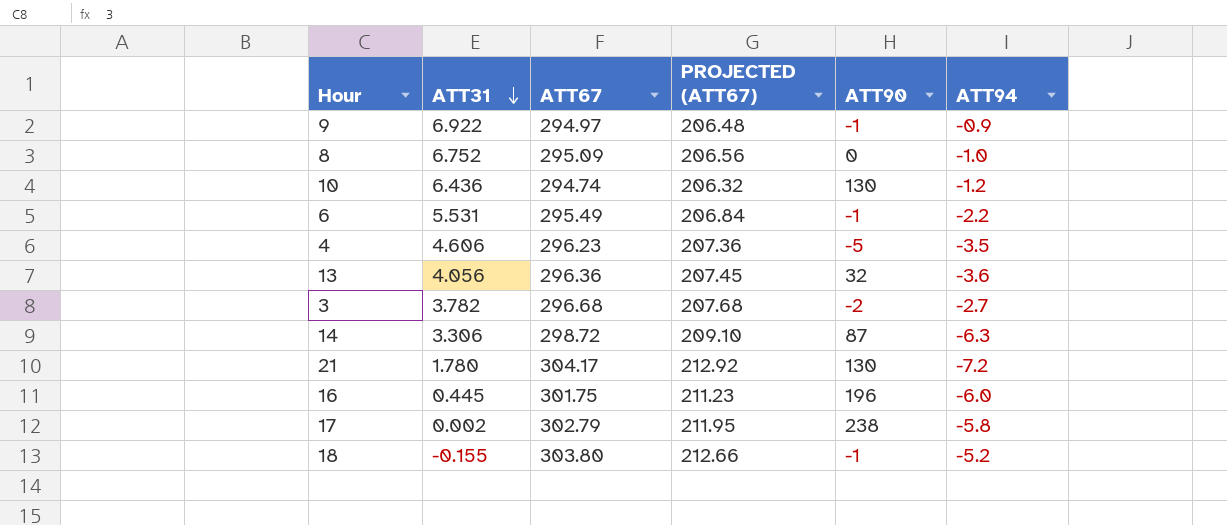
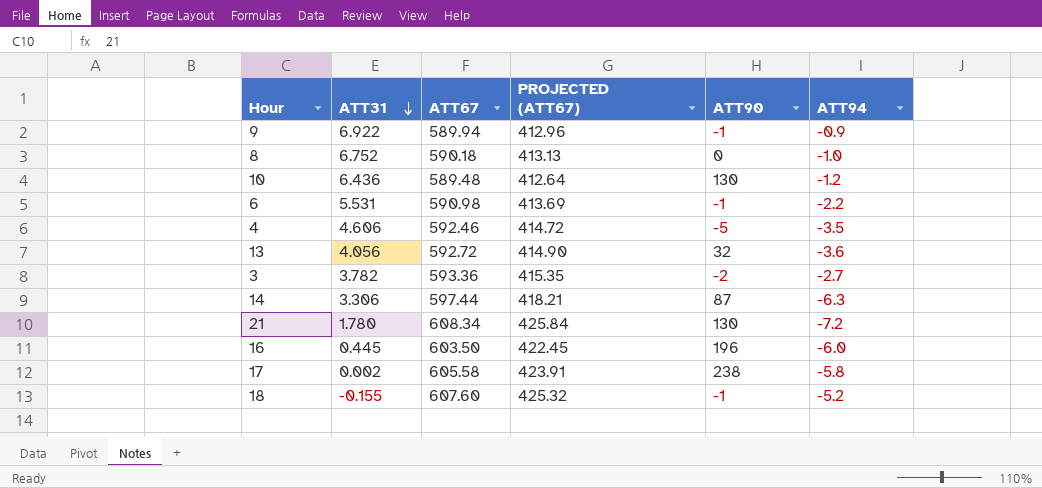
9 | ATT67: 294.97 -> 589.94
9 | PROJECTED (ATT67): 206.48 -> 412.96
8 | ATT67: 295.09 -> 590.18
8 | PROJECTED (ATT67): 206.56 -> 413.13
10 | ATT67: 294.74 -> 589.48
10 | PROJECTED (ATT67): 206.32 -> 412.64
6 | ATT67: 295.49 -> 590.98
6 | PROJECTED (ATT67): 206.84 -> 413.69
4 | ATT67: 296.23 -> 592.46
4 | PROJECTED (ATT67): 207.36 -> 414.72
13 | ATT67: 296.36 -> 592.72
13 | PROJECTED (ATT67): 207.45 -> 414.90
3 | ATT67: 296.68 -> 593.36
3 | PROJECTED (ATT67): 207.68 -> 415.35
14 | ATT67: 298.72 -> 597.44
14 | PROJECTED (ATT67): 209.10 -> 418.21
21 | ATT67: 304.17 -> 608.34
21 | PROJECTED (ATT67): 212.92 -> 425.84
16 | ATT67: 301.75 -> 603.50
16 | PROJECTED (ATT67): 211.23 -> 422.45
17 | ATT67: 302.79 -> 605.58
17 | PROJECTED (ATT67): 211.95 -> 423.91
18 | ATT67: 303.80 -> 607.60
18 | PROJECTED (ATT67): 212.66 -> 425.32

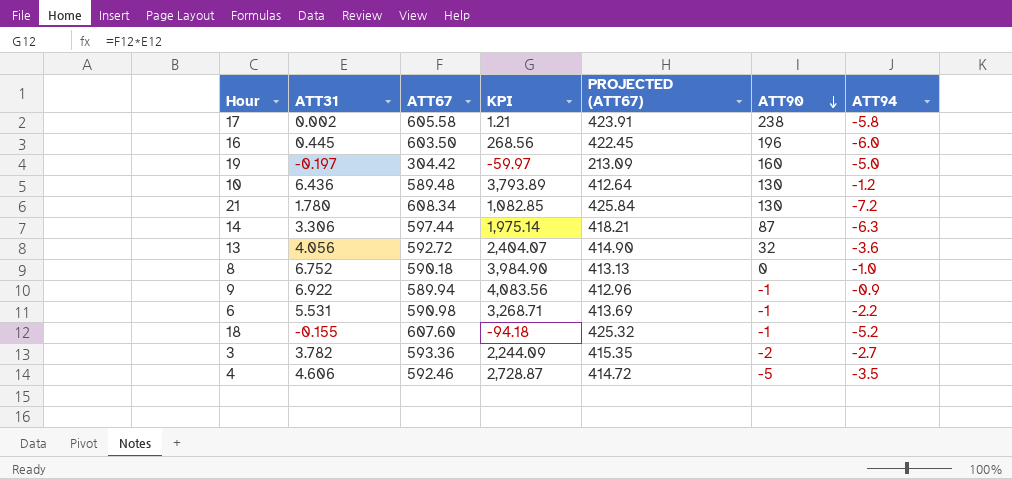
row order: ATT31 descending -> ATT90 descending
column KPI | formula: none -> [ATT31] * [ATT67]
row 19: none -> -0.197 | 304.42 | -59.97 | 213.09 | 160 | -5.0

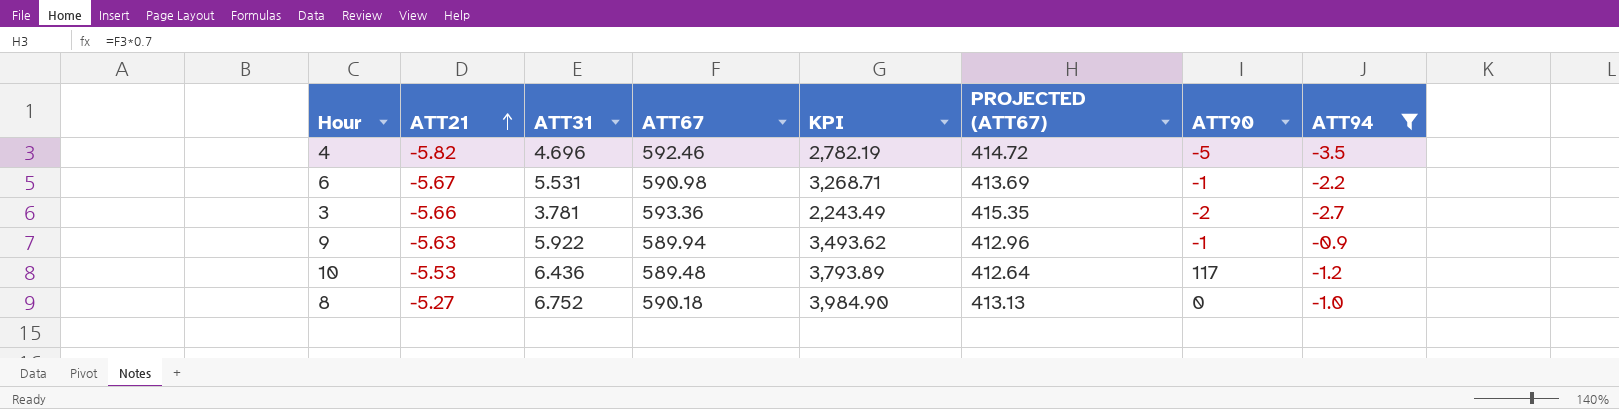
filter: none -> ATT94 >= -3.5
row order: ATT90 descending -> ATT21 ascending
column ATT21 | position: none -> 2
4 | ATT31: 4.606 -> 4.696
4 | KPI: 2,728.87 -> 2,782.19
3 | ATT31: 3.782 -> 3.781
3 | KPI: 2,244.09 -> 2,243.49
9 | ATT31: 6.922 -> 5.922
9 | KPI: 4,083.56 -> 3,493.62
10 | ATT90: 130 -> 117

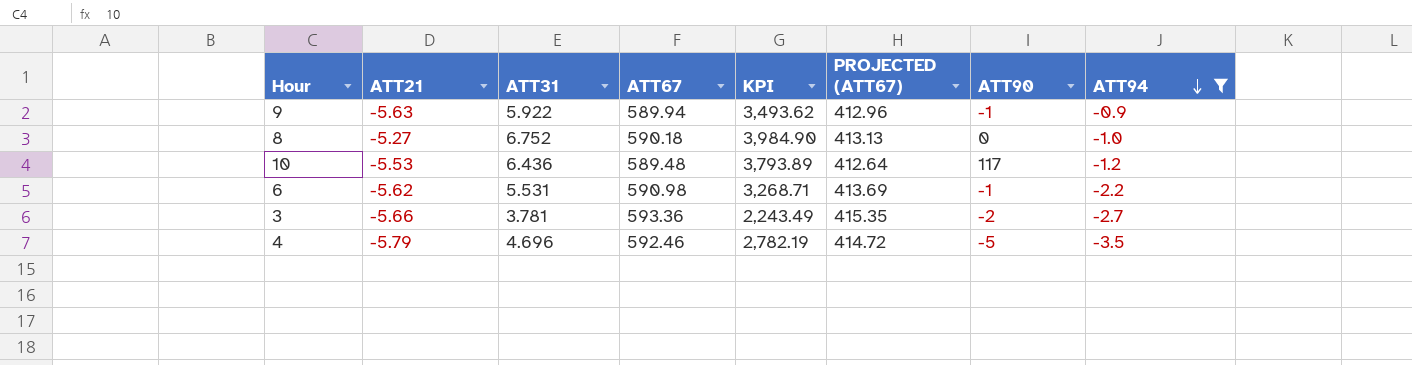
row order: ATT21 ascending -> ATT94 descending
6 | ATT21: -5.67 -> -5.62
4 | ATT21: -5.82 -> -5.79

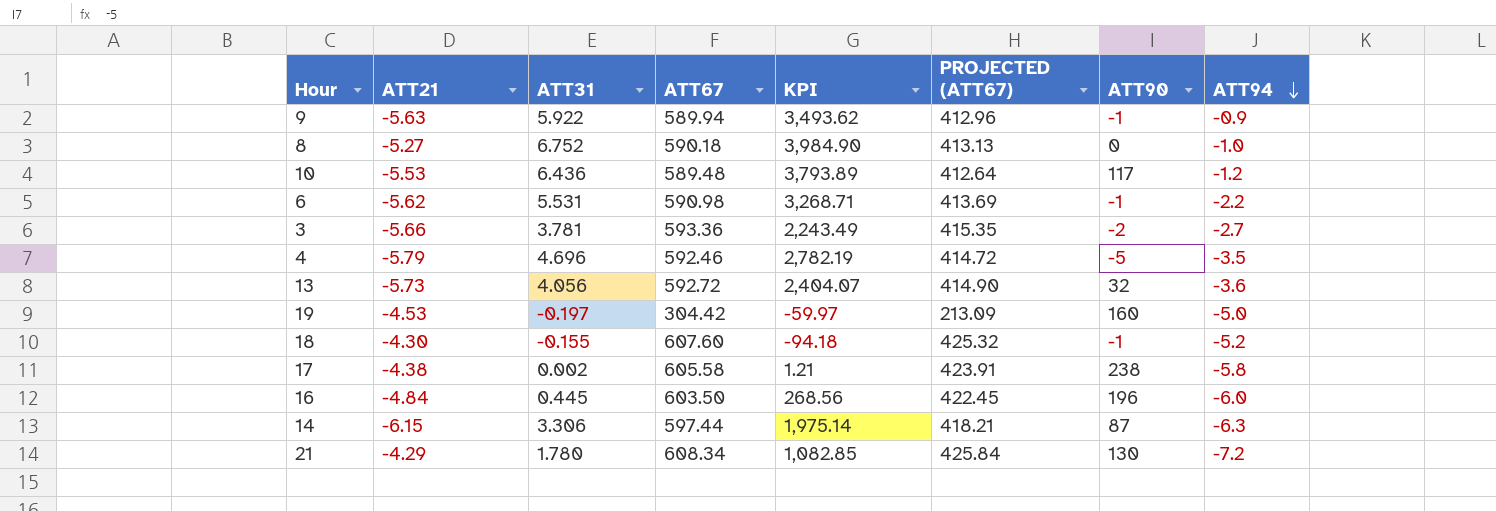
filter: ATT94 >= -3.5 -> none

